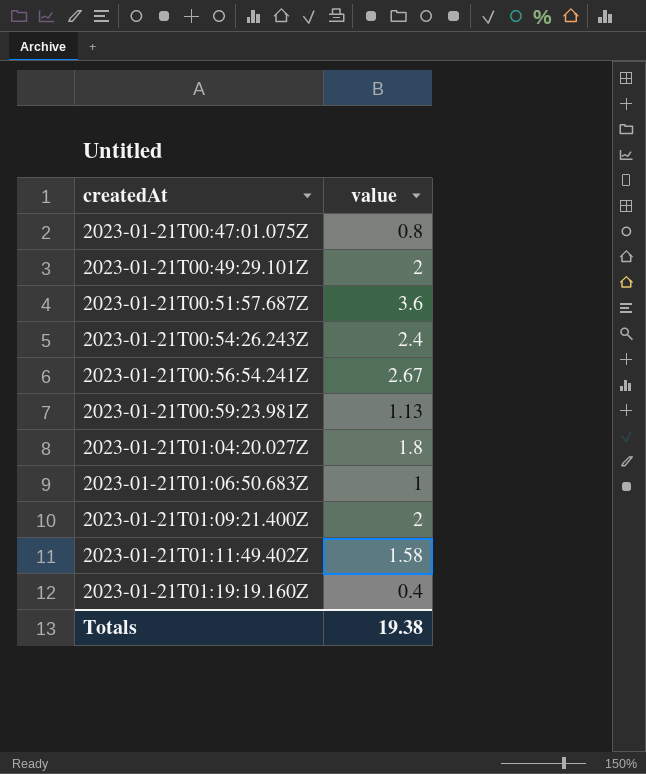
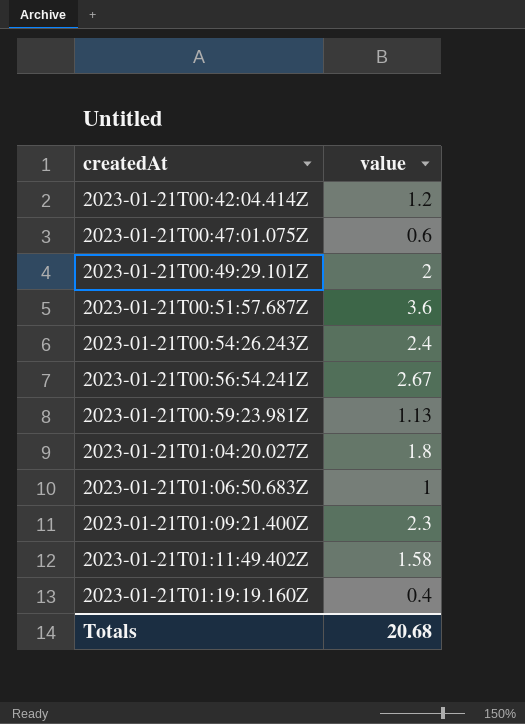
row 2023-01-21T00:42:04.414Z: none -> 1.2
2023-01-21T00:47:01.075Z | value: 0.8 -> 0.6
2023-01-21T01:09:21.400Z | value: 2 -> 2.3
Totals | value: 19.38 -> 20.68

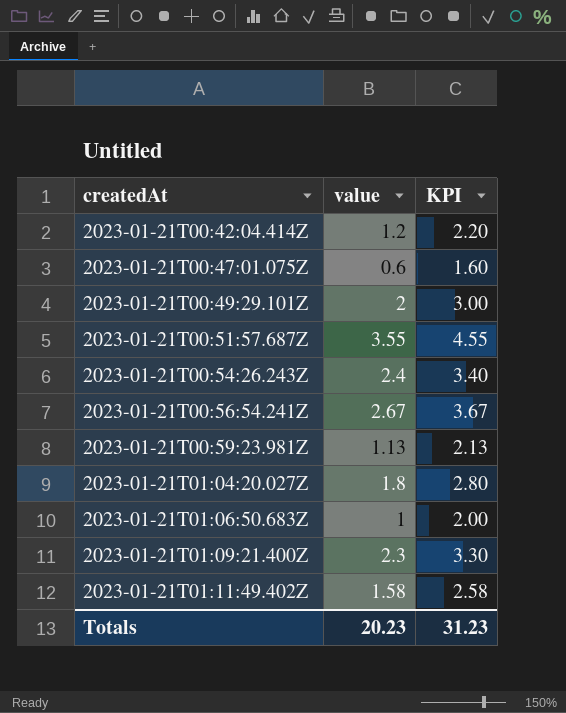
column KPI | formula: none -> [value] + 1
row 2023-01-21T01:19:19.160Z: 0.4 -> none
2023-01-21T00:51:57.687Z | value: 3.6 -> 3.55
Totals | value: 20.68 -> 20.23

